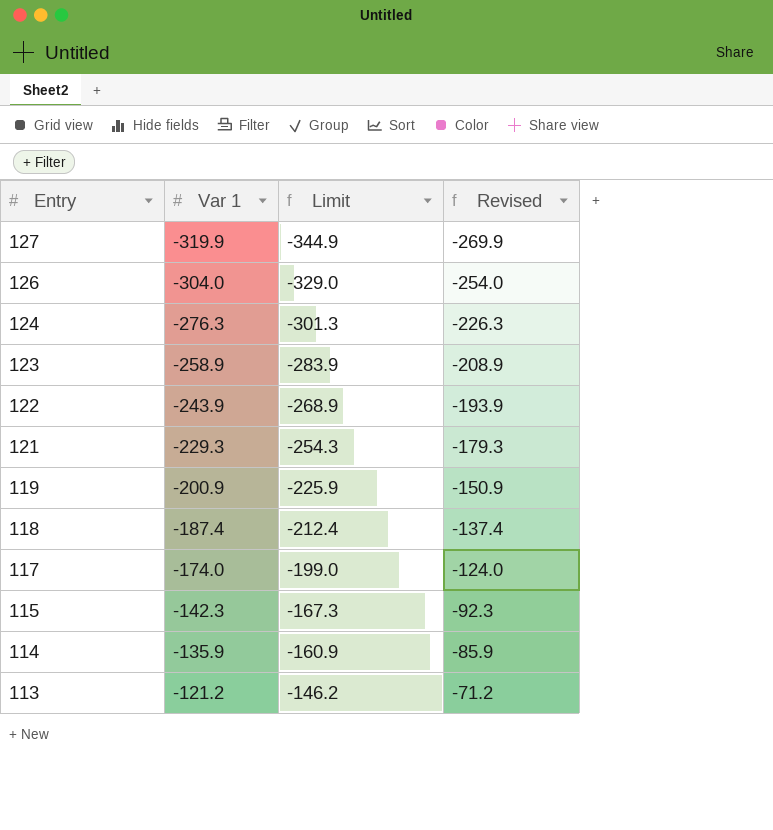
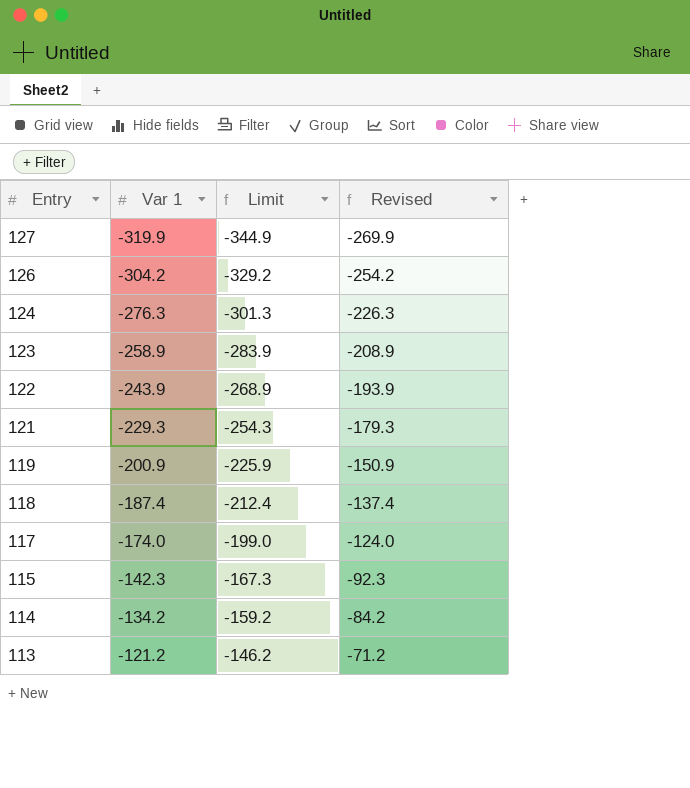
126 | Var 1: -304.0 -> -304.2
126 | Limit: -329.0 -> -329.2
126 | Revised: -254.0 -> -254.2
114 | Var 1: -135.9 -> -134.2
114 | Limit: -160.9 -> -159.2
114 | Revised: -85.9 -> -84.2

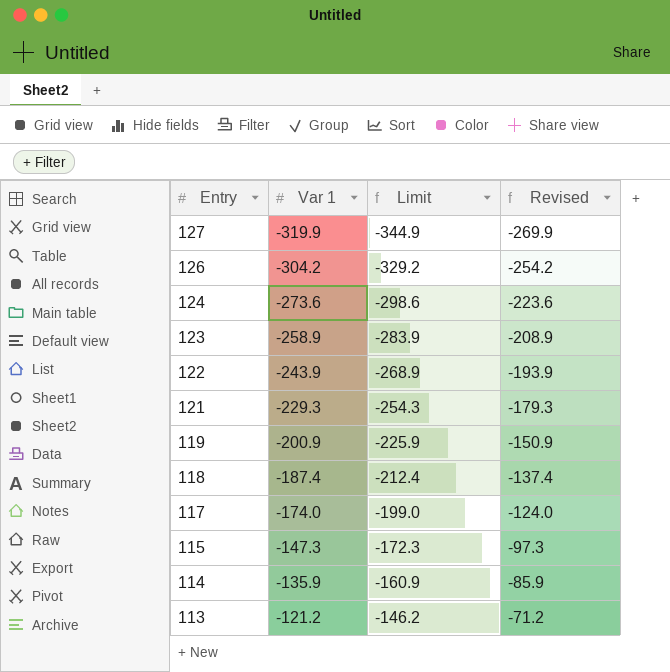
124 | Var 1: -276.3 -> -273.6
124 | Limit: -301.3 -> -298.6
124 | Revised: -226.3 -> -223.6
115 | Var 1: -142.3 -> -147.3
115 | Limit: -167.3 -> -172.3
115 | Revised: -92.3 -> -97.3
114 | Var 1: -134.2 -> -135.9
114 | Limit: -159.2 -> -160.9
114 | Revised: -84.2 -> -85.9

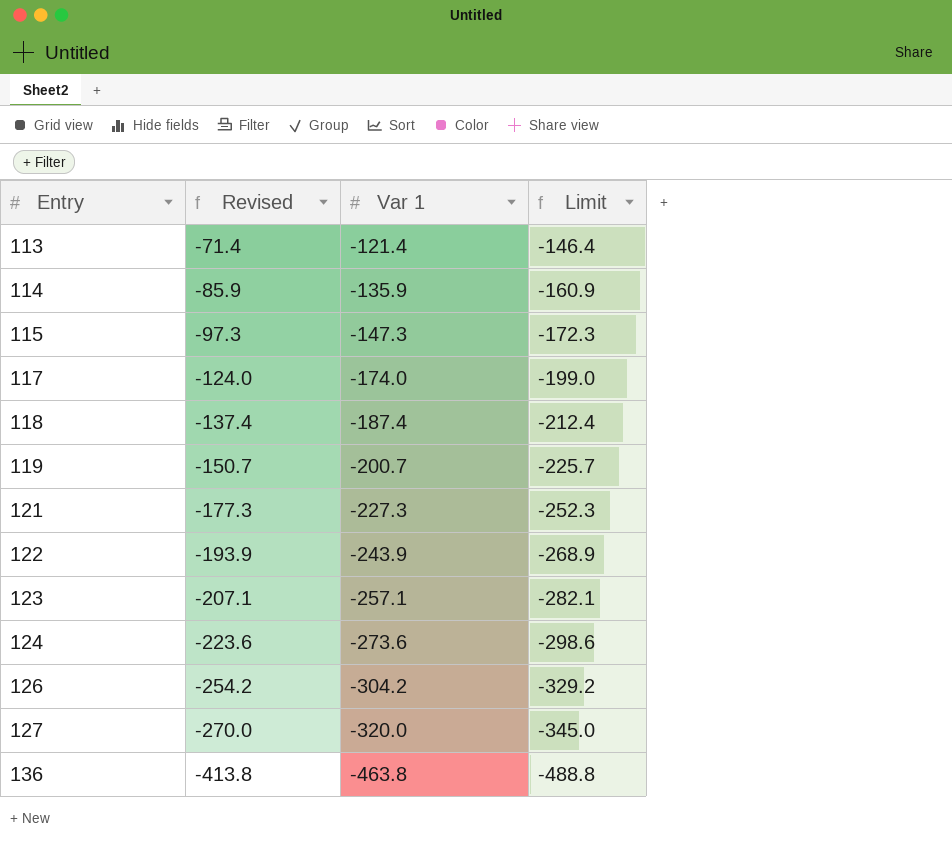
row order: Entry descending -> Entry ascending
column Revised | position: 4 -> 2
113 | Revised: -71.2 -> -71.4
113 | Var 1: -121.2 -> -121.4
113 | Limit: -146.2 -> -146.4
119 | Revised: -150.9 -> -150.7
119 | Var 1: -200.9 -> -200.7
119 | Limit: -225.9 -> -225.7
121 | Revised: -179.3 -> -177.3
121 | Var 1: -229.3 -> -227.3
121 | Limit: -254.3 -> -252.3
123 | Revised: -208.9 -> -207.1
123 | Var 1: -258.9 -> -257.1
123 | Limit: -283.9 -> -282.1
127 | Revised: -269.9 -> -270.0
127 | Var 1: -319.9 -> -320.0
127 | Limit: -344.9 -> -345.0
row 136: none -> -413.8 | -463.8 | -488.8

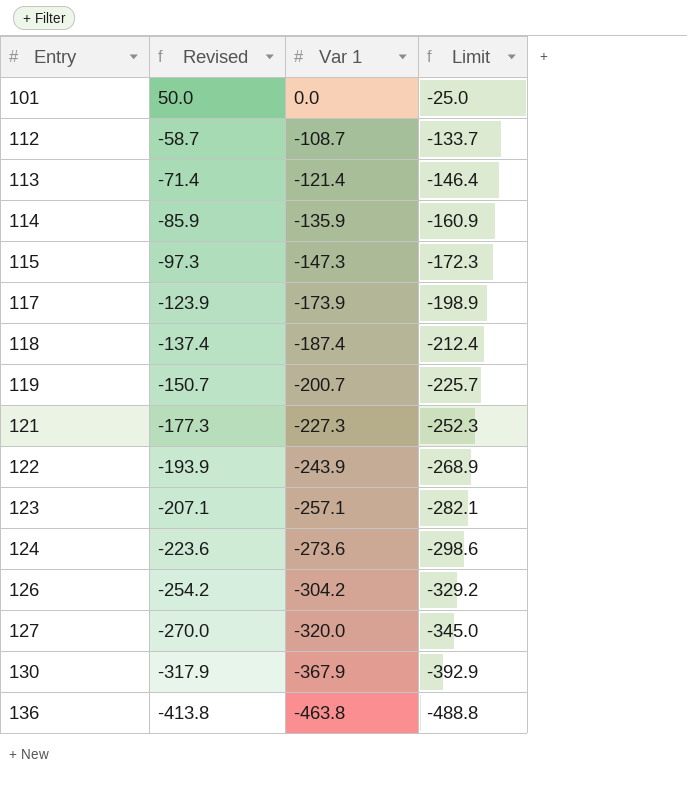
row 101: none -> 50.0 | 0.0 | -25.0
row 112: none -> -58.7 | -108.7 | -133.7
117 | Revised: -124.0 -> -123.9
117 | Var 1: -174.0 -> -173.9
117 | Limit: -199.0 -> -198.9
row 130: none -> -317.9 | -367.9 | -392.9

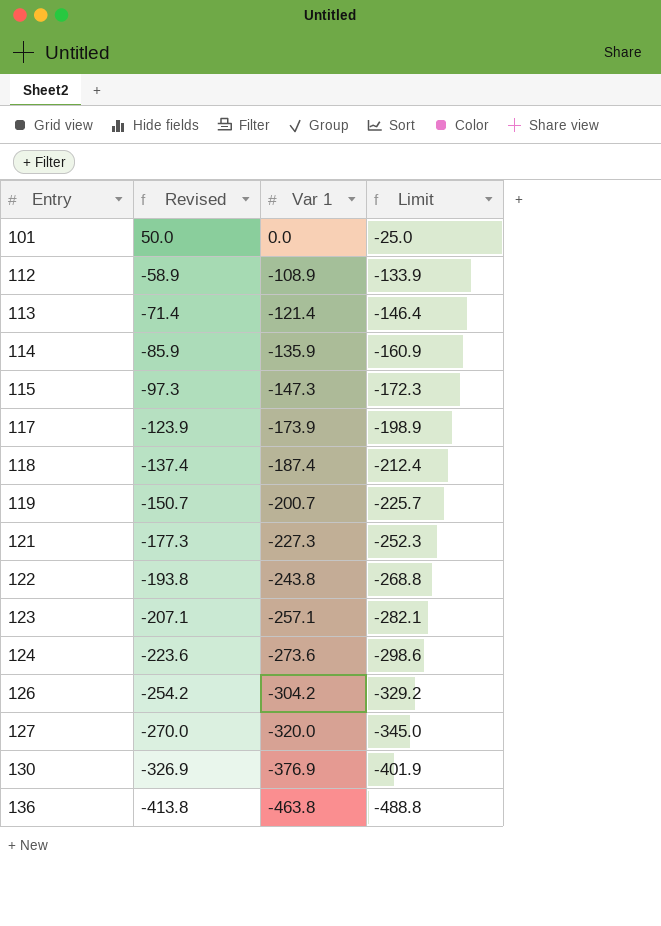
112 | Revised: -58.7 -> -58.9
112 | Var 1: -108.7 -> -108.9
112 | Limit: -133.7 -> -133.9
122 | Revised: -193.9 -> -193.8
122 | Var 1: -243.9 -> -243.8
122 | Limit: -268.9 -> -268.8
130 | Revised: -317.9 -> -326.9
130 | Var 1: -367.9 -> -376.9
130 | Limit: -392.9 -> -401.9

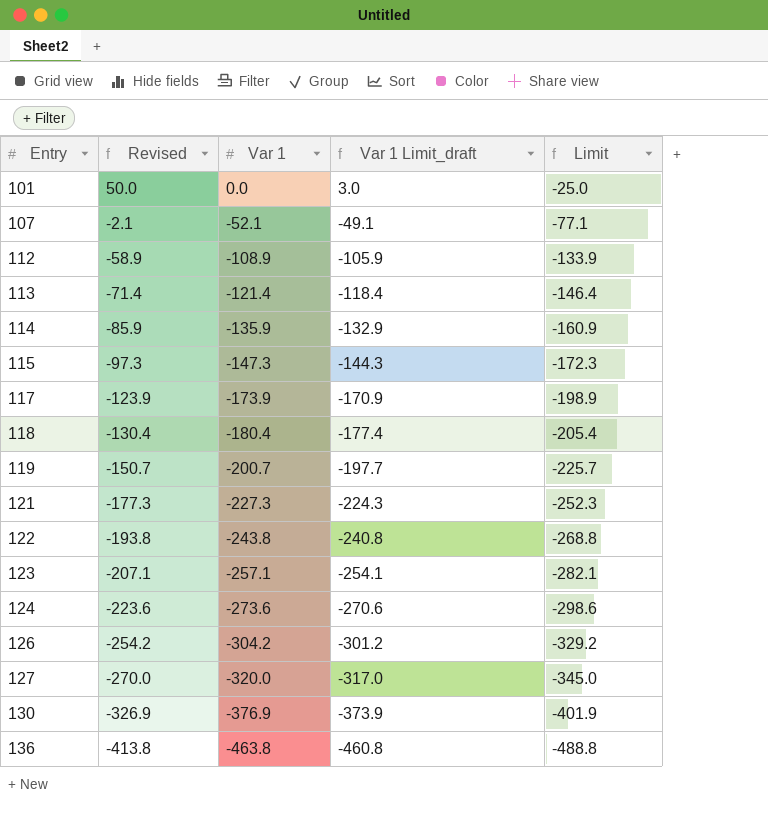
column Var 1 Limit_draft | formula: none -> [Var 1] + 3
row 107: none -> -2.1 | -52.1 | -49.1 | -77.1
118 | Revised: -137.4 -> -130.4
118 | Var 1: -187.4 -> -180.4
118 | Limit: -212.4 -> -205.4

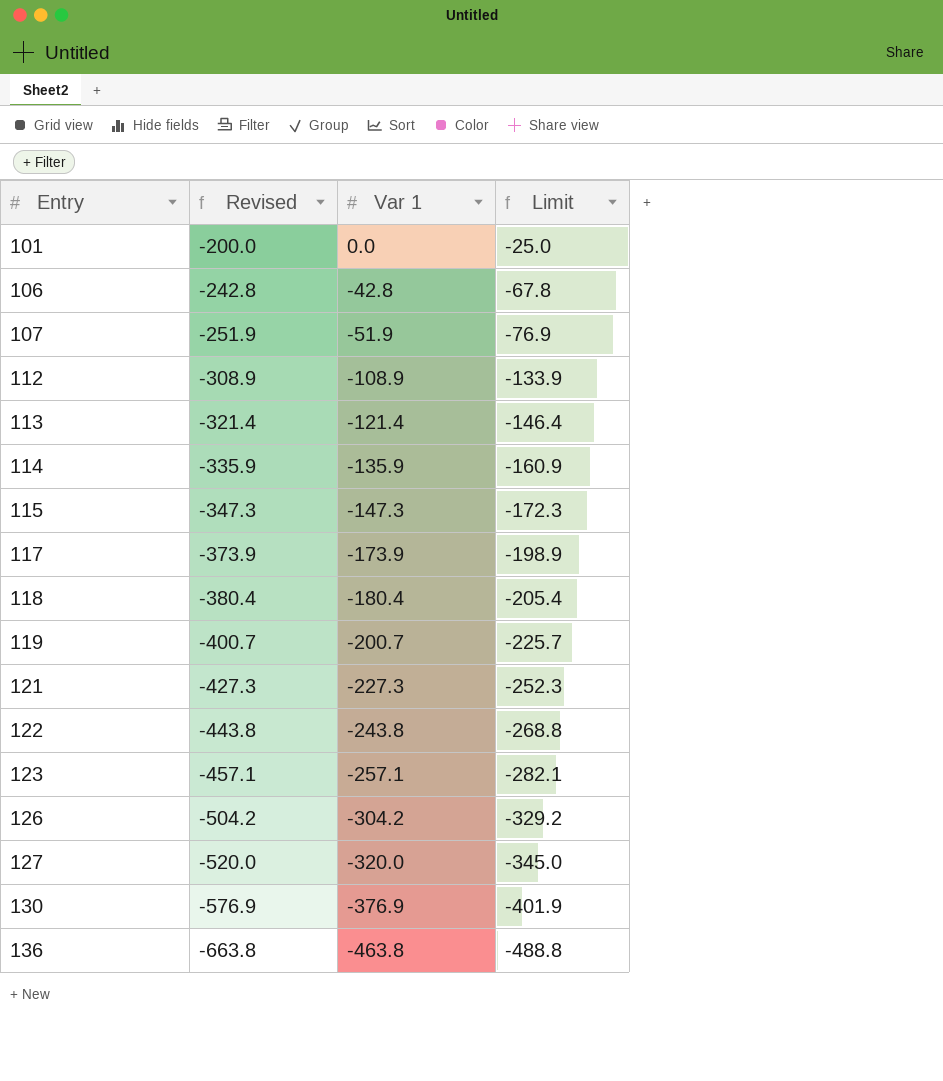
column Var 1 Limit_draft | formula: [Var 1] + 3 -> none
column Revised | formula: [Var 1] + 50 -> [Var 1] - 200
row 124: -223.6 | -273.6 | -270.6 | -298.6 -> none
row 106: none -> -242.8 | -42.8 | -67.8
107 | Var 1: -52.1 -> -51.9
107 | Limit: -77.1 -> -76.9

